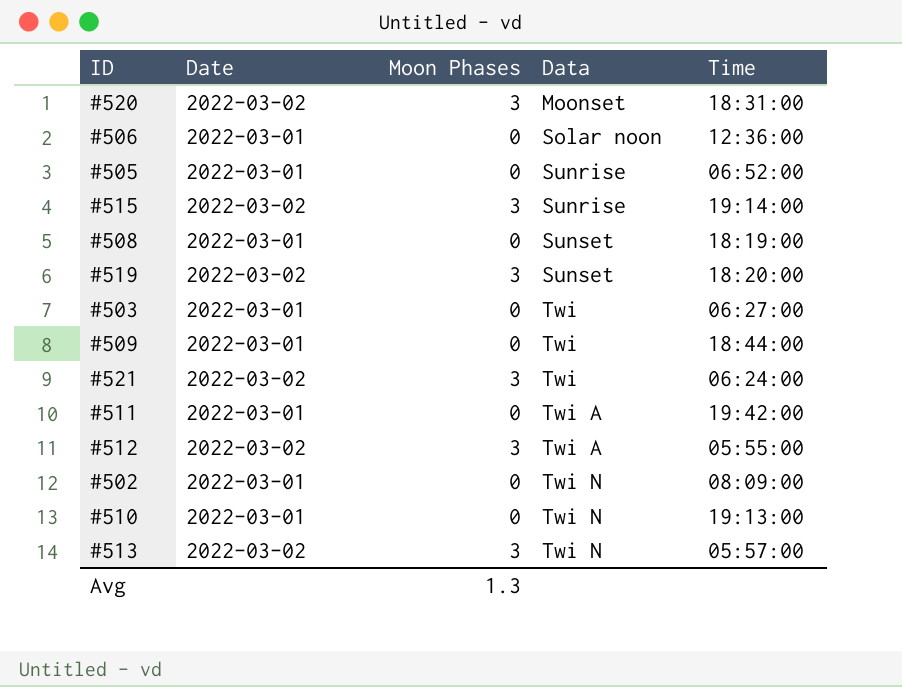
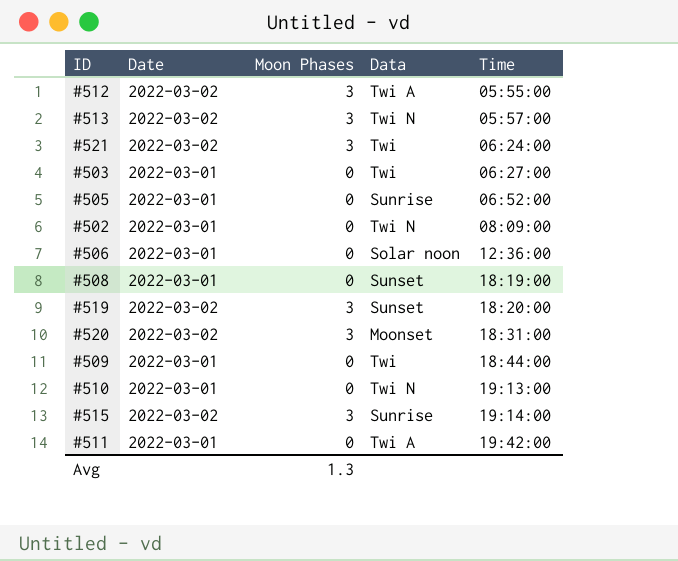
row order: Data ascending -> Time ascending

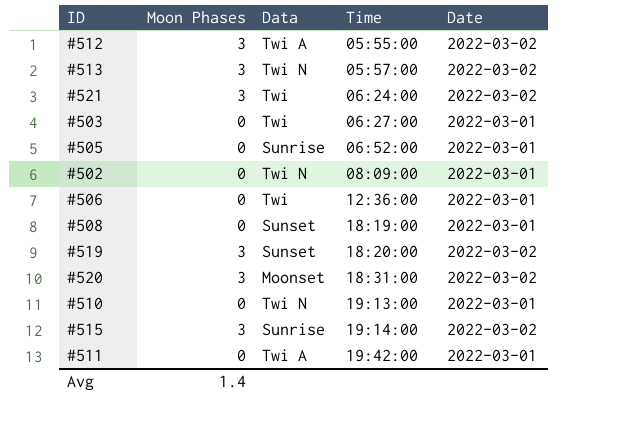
column Date | position: 2 -> 5
row #509: 2022-03-01 | 0 | Twi | 18:44:00 -> none
#506 | Data: Solar noon -> Twi
Avg | Moon Phases: 1.3 -> 1.4

